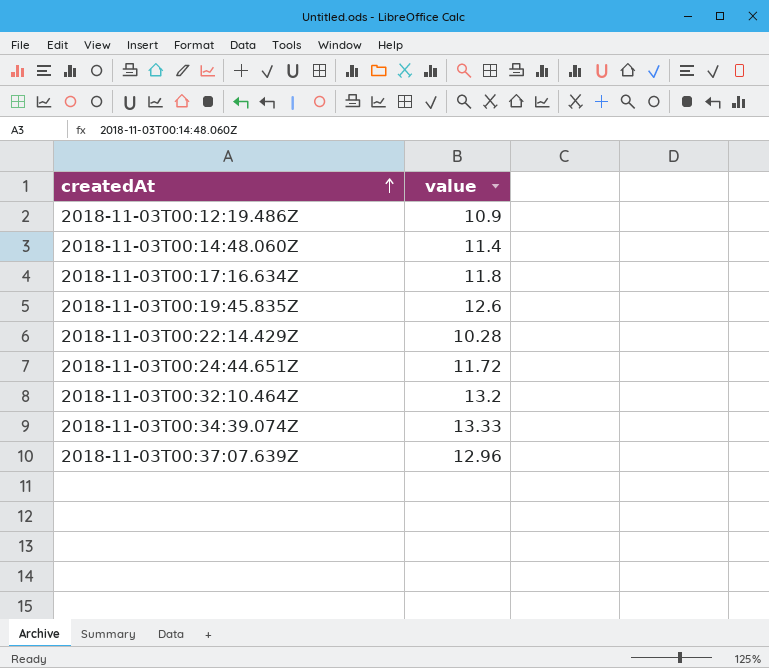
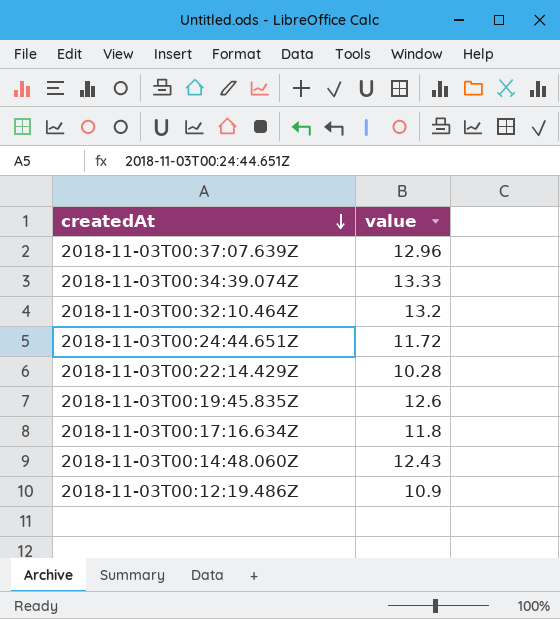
row order: createdAt ascending -> createdAt descending
2018-11-03T00:14:48.060Z | value: 11.4 -> 12.43

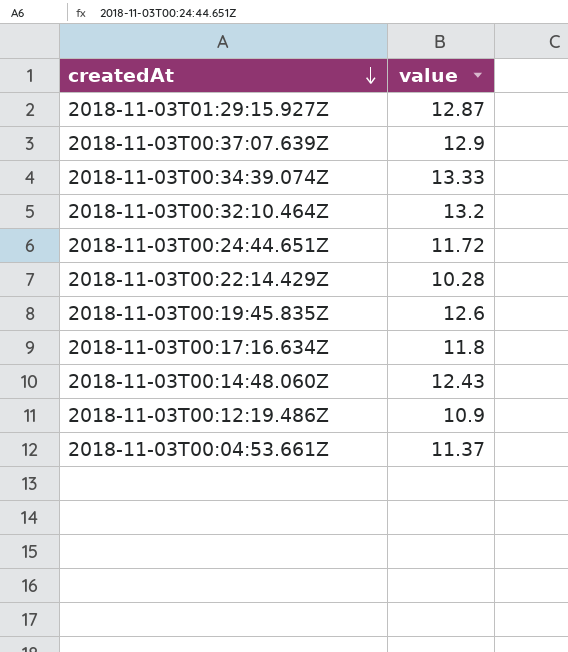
row 2018-11-03T01:29:15.927Z: none -> 12.87
2018-11-03T00:37:07.639Z | value: 12.96 -> 12.9
row 2018-11-03T00:04:53.661Z: none -> 11.37

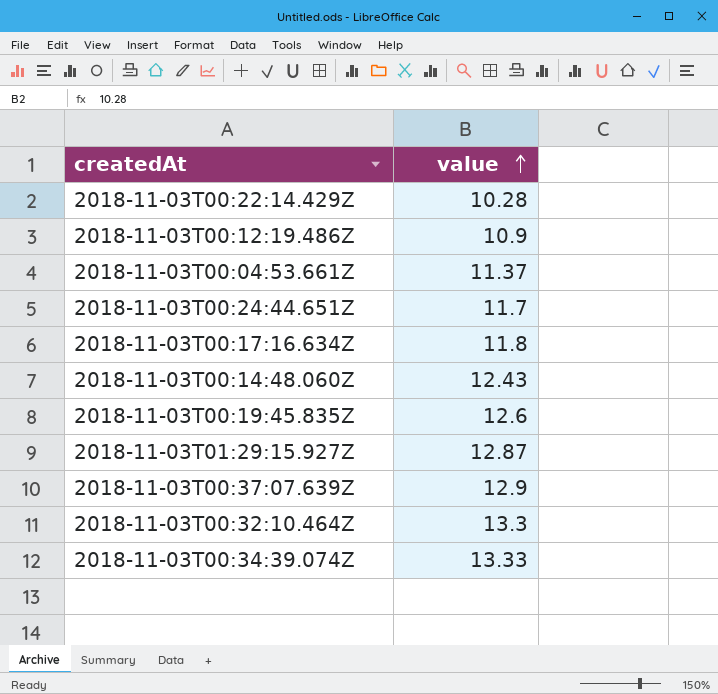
row order: createdAt descending -> value ascending
2018-11-03T00:24:44.651Z | value: 11.72 -> 11.7
2018-11-03T00:32:10.464Z | value: 13.2 -> 13.3

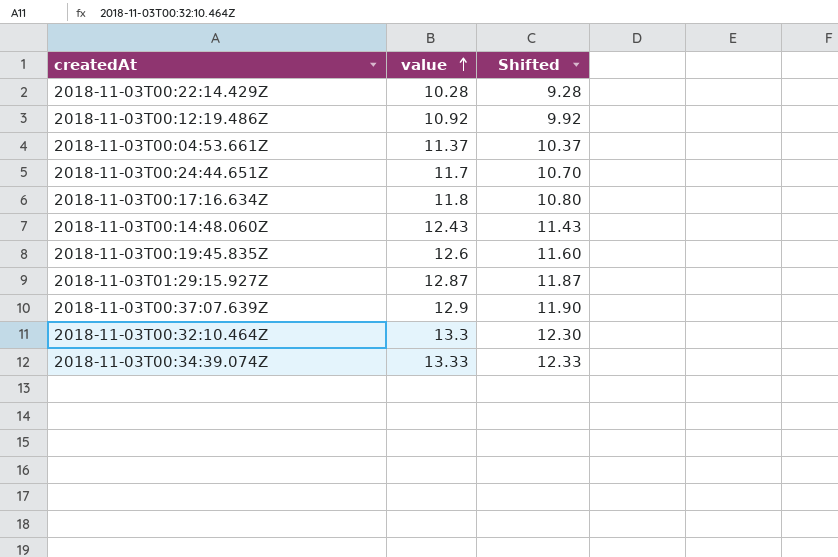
column Shifted | formula: none -> [value] - 1
2018-11-03T00:12:19.486Z | value: 10.9 -> 10.92

